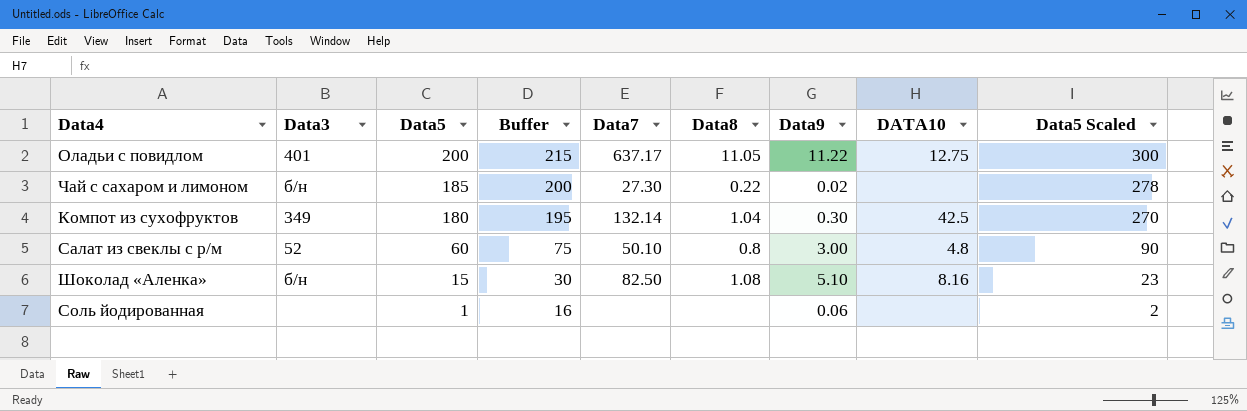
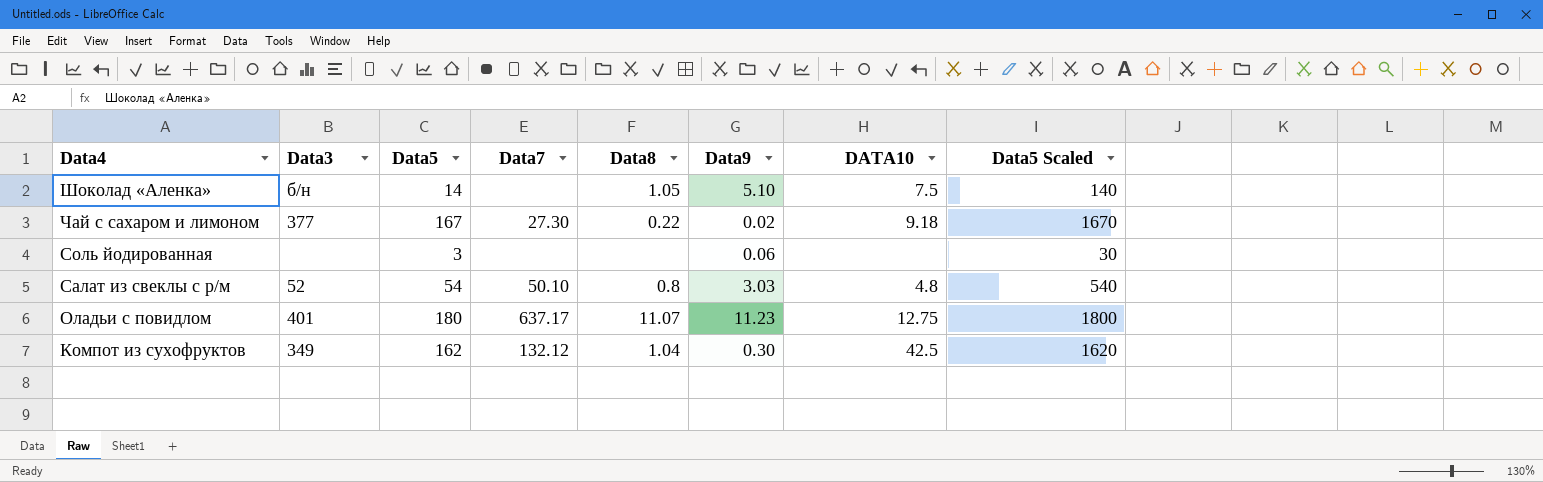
row order: Data5 descending -> Data4 descending
column Buffer | formula: [Data5] + 15 -> none
column Data5 Scaled | formula: [Data5] * 1.5 -> [Data5] * 10
Шоколад «Аленка» | Data5: 15 -> 14
Шоколад «Аленка» | Data7: 82.50 -> none
Шоколад «Аленка» | Data8: 1.08 -> 1.05
Шоколад «Аленка» | DATA10: 8.16 -> 7.5
Чай с сахаром и лимоном | Data3: б/н -> 377
Чай с сахаром и лимоном | Data5: 185 -> 167
Чай с сахаром и лимоном | DATA10: none -> 9.18
Соль йодированная | Data5: 1 -> 3
Салат из свеклы с р/м | Data5: 60 -> 54
Салат из свеклы с р/м | Data9: 3.00 -> 3.03
Оладьи с повидлом | Data5: 200 -> 180
Оладьи с повидлом | Data8: 11.05 -> 11.07
Оладьи с повидлом | Data9: 11.22 -> 11.23
Компот из сухофруктов | Data5: 180 -> 162
Компот из сухофруктов | Data7: 132.14 -> 132.12

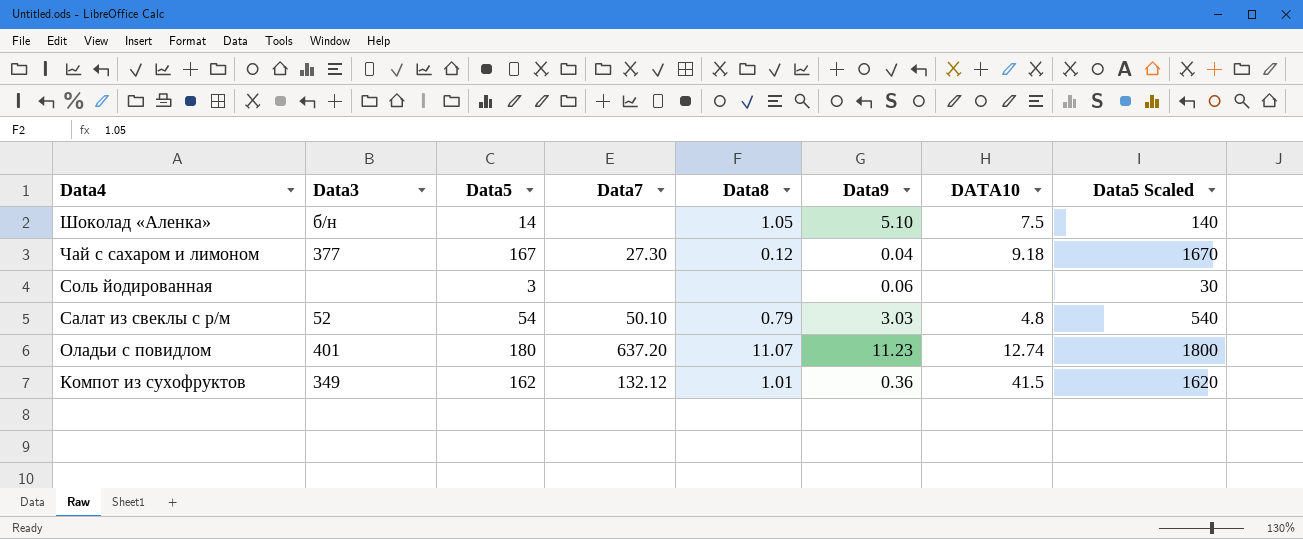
Чай с сахаром и лимоном | Data8: 0.22 -> 0.12
Чай с сахаром и лимоном | Data9: 0.02 -> 0.04
Салат из свеклы с р/м | Data8: 0.8 -> 0.79
Оладьи с повидлом | Data7: 637.17 -> 637.20
Оладьи с повидлом | DATA10: 12.75 -> 12.74
Компот из сухофруктов | Data8: 1.04 -> 1.01
Компот из сухофруктов | Data9: 0.30 -> 0.36
Компот из сухофруктов | DATA10: 42.5 -> 41.5

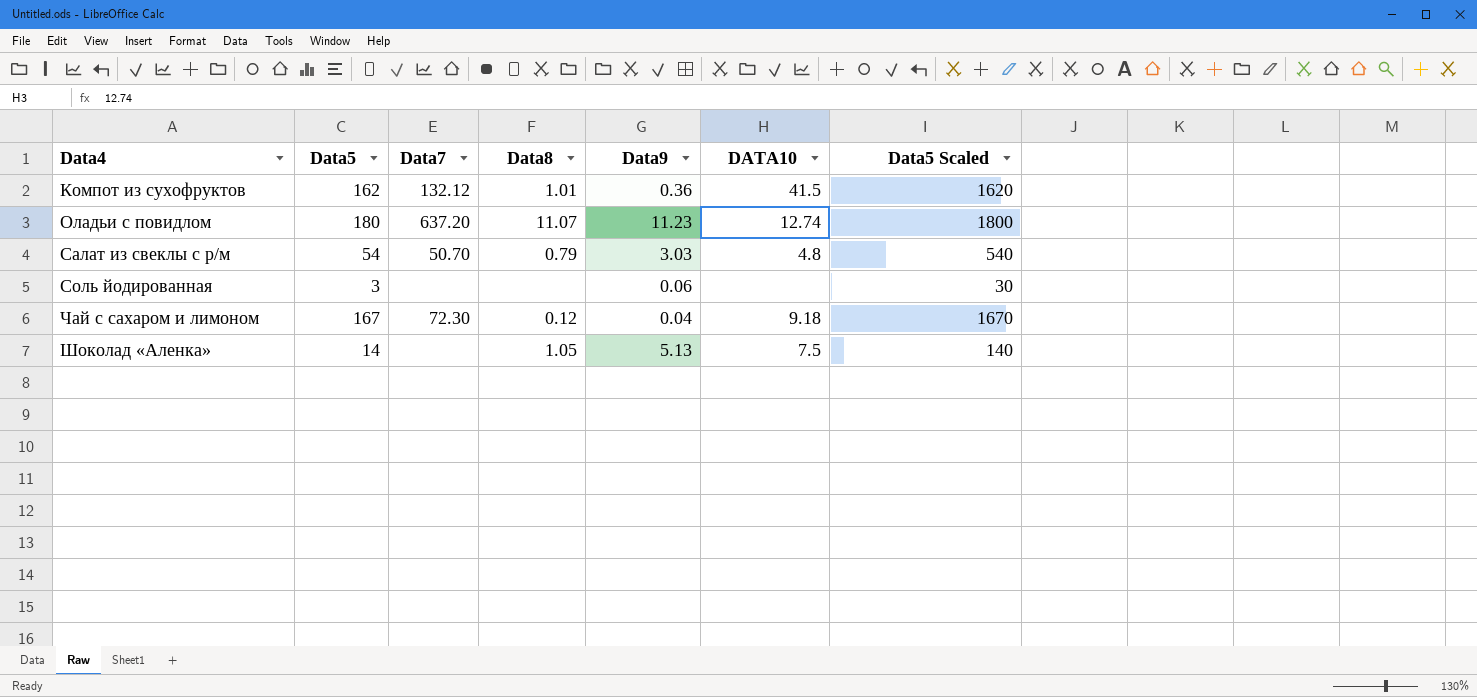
row order: Data4 descending -> Data4 ascending
column Data3 | position: 2 -> none
Салат из свеклы с р/м | Data7: 50.10 -> 50.70
Чай с сахаром и лимоном | Data7: 27.30 -> 72.30
Шоколад «Аленка» | Data9: 5.10 -> 5.13

